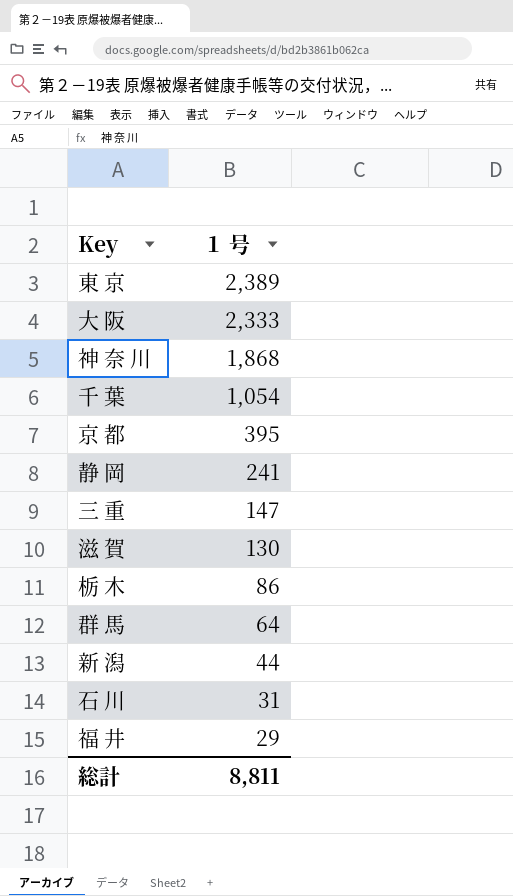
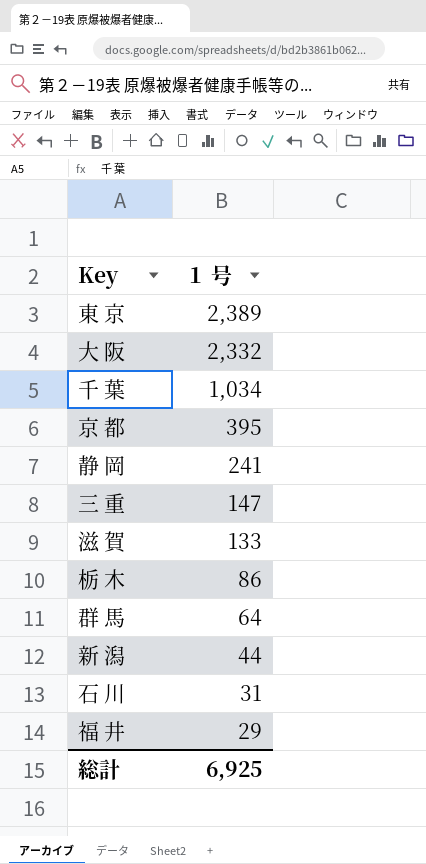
row 神 奈 川: 1,868 -> none
大 阪 | １ 号: 2,333 -> 2,332
千 葉 | １ 号: 1,054 -> 1,034
滋 賀 | １ 号: 130 -> 133
総計 | １ 号: 8,811 -> 6,925

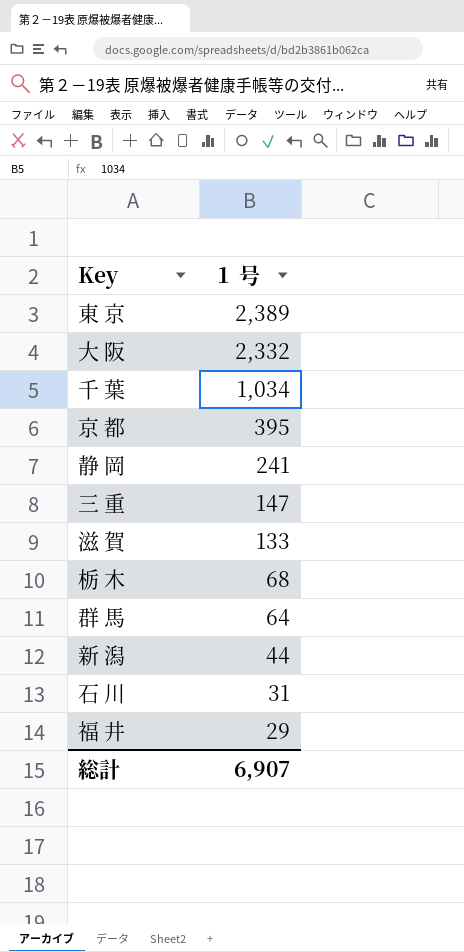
栃 木 | １ 号: 86 -> 68
総計 | １ 号: 6,925 -> 6,907

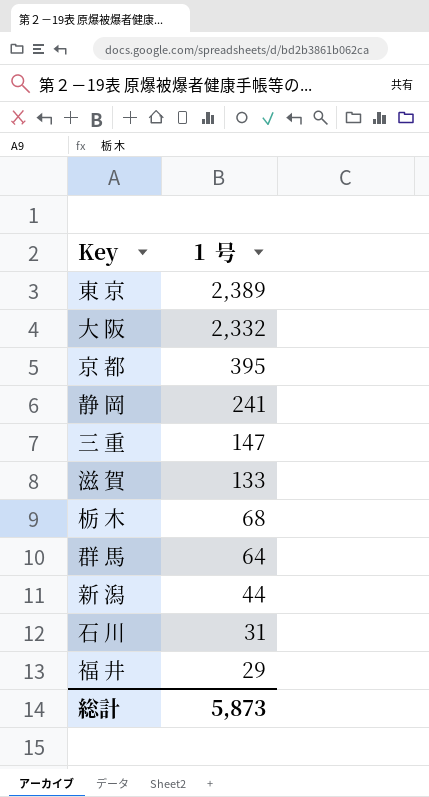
row 千 葉: 1,034 -> none
総計 | １ 号: 6,907 -> 5,873

